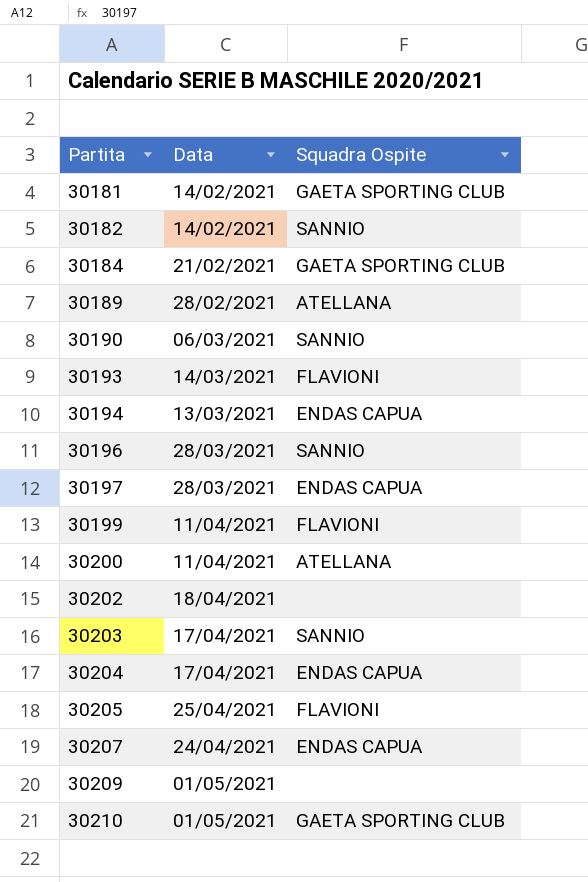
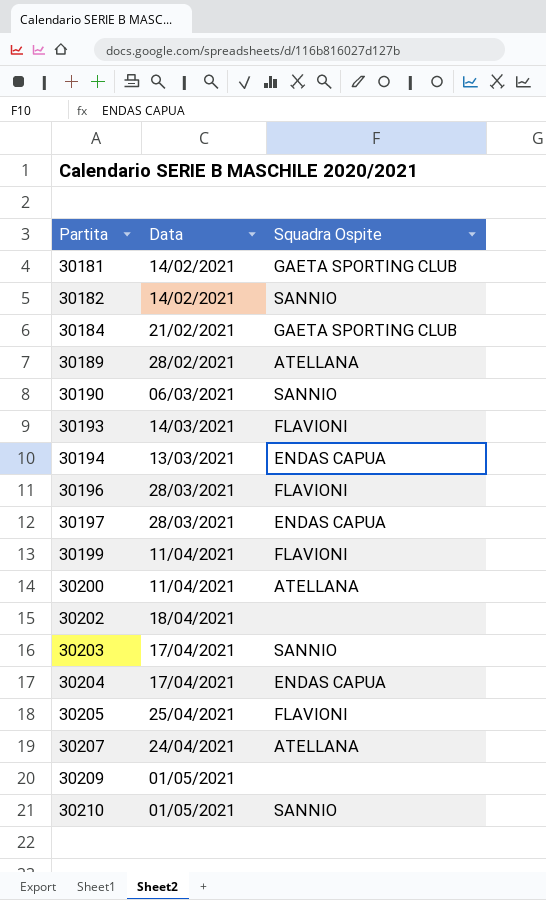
30196 | Squadra Ospite: SANNIO -> FLAVIONI
30207 | Squadra Ospite: ENDAS CAPUA -> ATELLANA
30210 | Squadra Ospite: GAETA SPORTING CLUB -> SANNIO

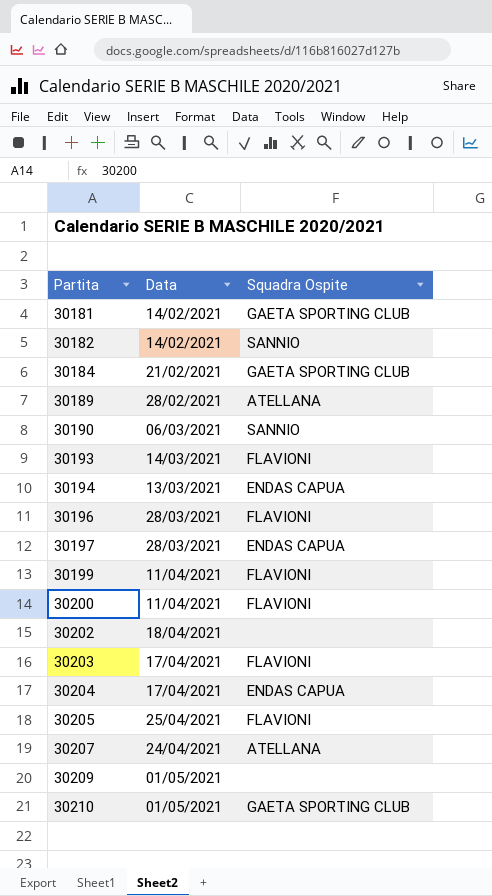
30200 | Squadra Ospite: ATELLANA -> FLAVIONI
30203 | Squadra Ospite: SANNIO -> FLAVIONI
30210 | Squadra Ospite: SANNIO -> GAETA SPORTING CLUB

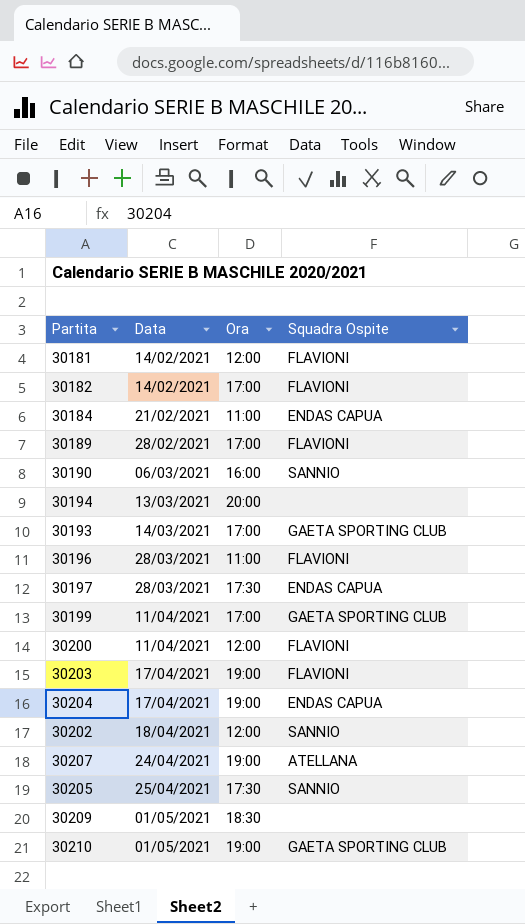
row order: Partita ascending -> Data ascending
column Ora | position: none -> 3
30181 | Squadra Ospite: GAETA SPORTING CLUB -> FLAVIONI
30182 | Squadra Ospite: SANNIO -> FLAVIONI
30184 | Squadra Ospite: GAETA SPORTING CLUB -> ENDAS CAPUA
30189 | Squadra Ospite: ATELLANA -> FLAVIONI
30194 | Squadra Ospite: ENDAS CAPUA -> none
30193 | Squadra Ospite: FLAVIONI -> GAETA SPORTING CLUB
30199 | Squadra Ospite: FLAVIONI -> GAETA SPORTING CLUB
30202 | Squadra Ospite: none -> SANNIO
30205 | Squadra Ospite: FLAVIONI -> SANNIO

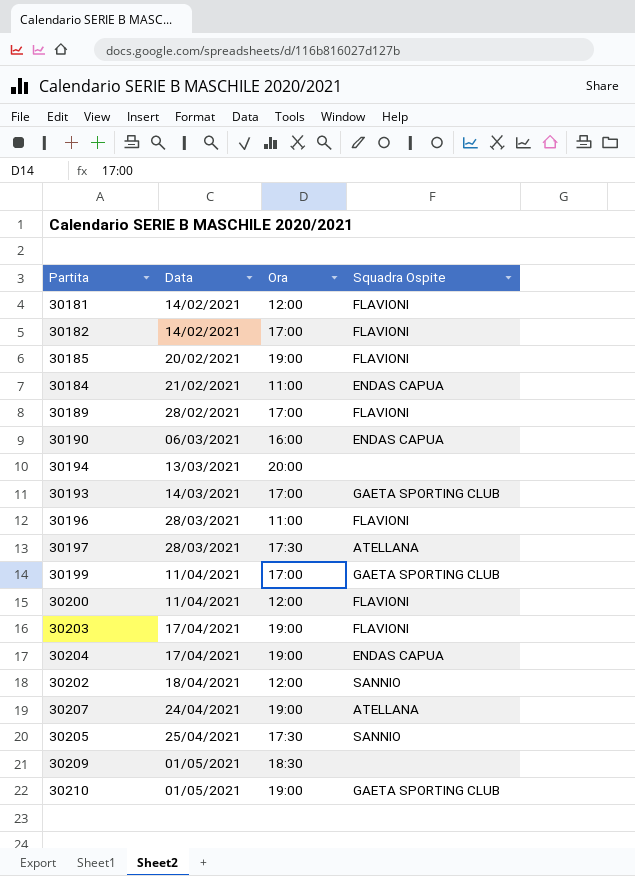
row 30185: none -> 20/02/2021 | 19:00 | FLAVIONI
30190 | Squadra Ospite: SANNIO -> ENDAS CAPUA
30197 | Squadra Ospite: ENDAS CAPUA -> ATELLANA

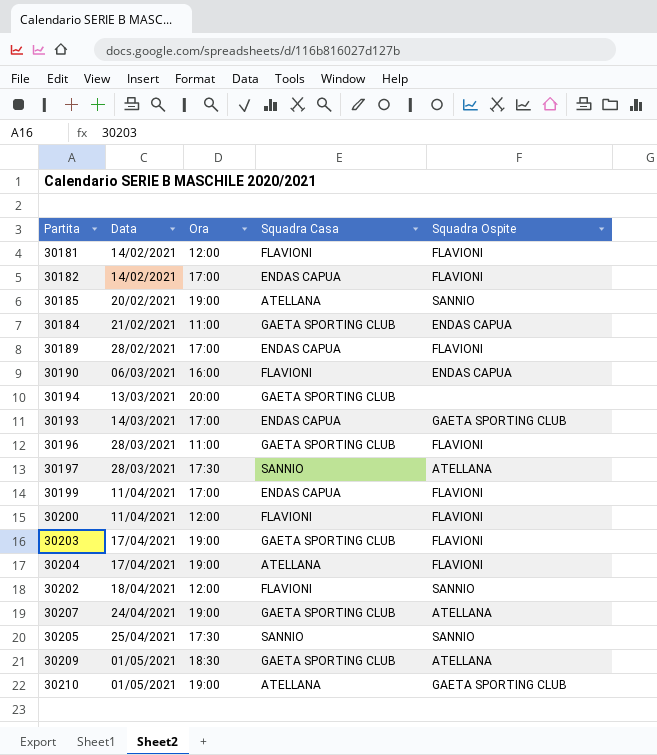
column Squadra Casa | position: none -> 4
30185 | Squadra Ospite: FLAVIONI -> SANNIO
30199 | Squadra Ospite: GAETA SPORTING CLUB -> FLAVIONI
30204 | Squadra Ospite: ENDAS CAPUA -> FLAVIONI
30209 | Squadra Ospite: none -> ATELLANA

